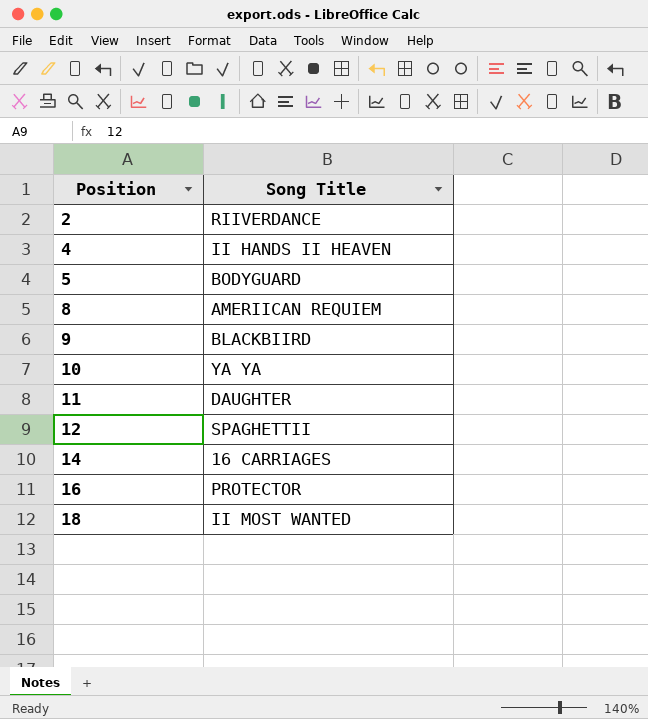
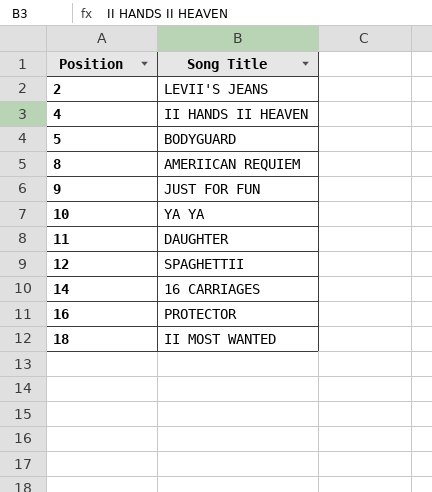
2 | Song Title: RIIVERDANCE -> LEVII'S JEANS
9 | Song Title: BLACKBIIRD -> JUST FOR FUN

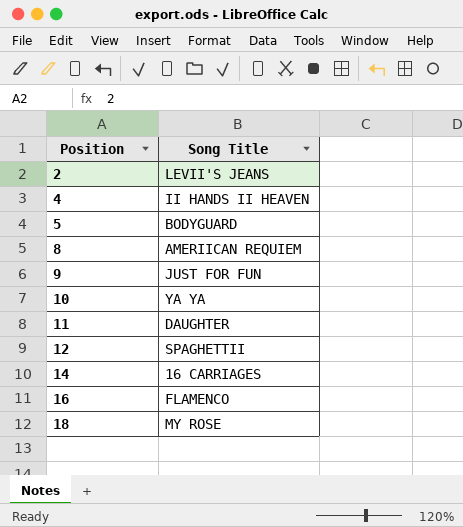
16 | Song Title: PROTECTOR -> FLAMENCO
18 | Song Title: II MOST WANTED -> MY ROSE

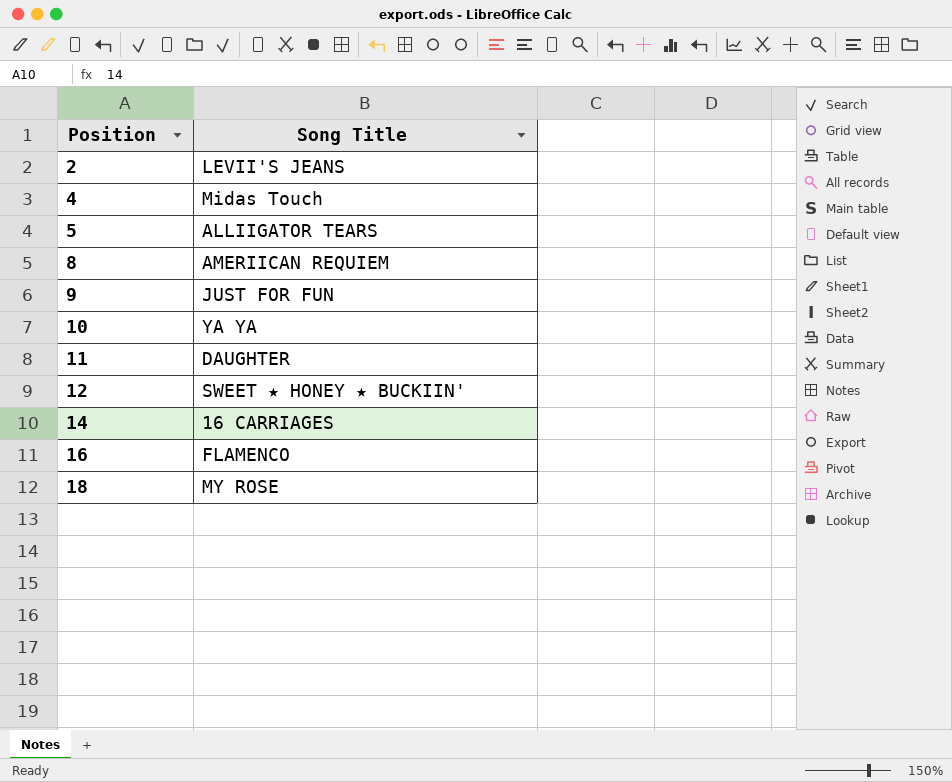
4 | Song Title: II HANDS II HEAVEN -> Midas Touch
5 | Song Title: BODYGUARD -> ALLIIGATOR TEARS
12 | Song Title: SPAGHETTII -> SWEET ★ HONEY ★ BUCKIIN'

